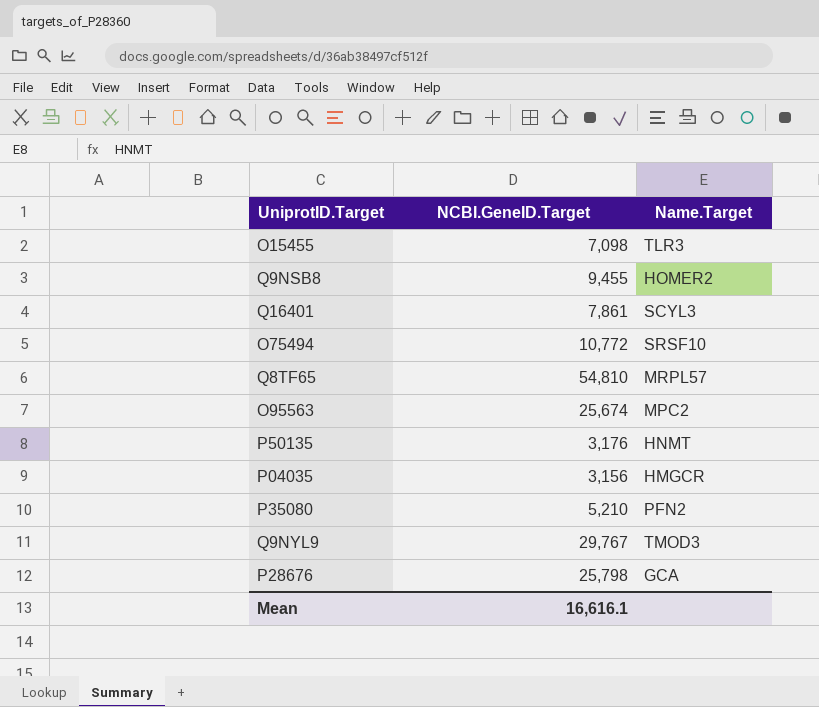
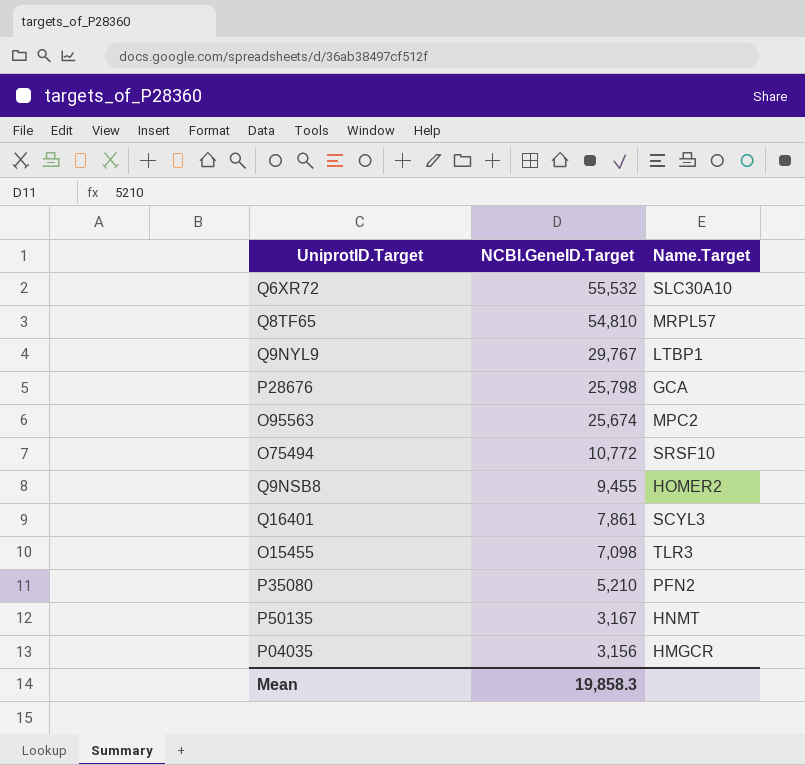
row order: none -> NCBI.GeneID.Target descending
row Q6XR72: none -> 55,532 | SLC30A10
Q9NYL9 | Name.Target: TMOD3 -> LTBP1
P50135 | NCBI.GeneID.Target: 3,176 -> 3,167
Mean | NCBI.GeneID.Target: 16,616.1 -> 19,858.3

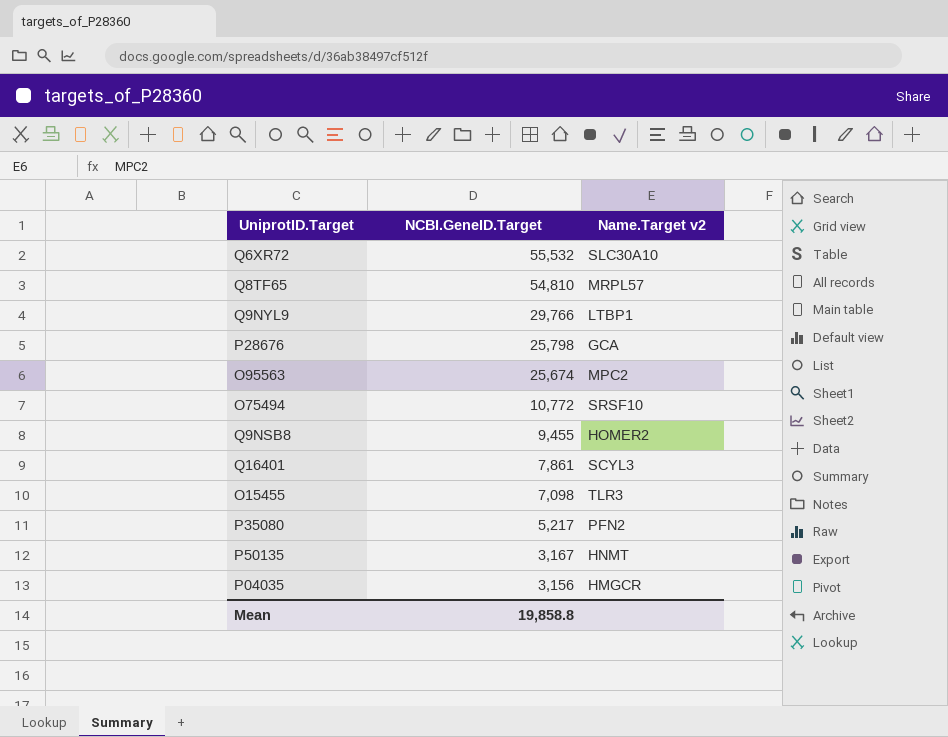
column name: Name.Target -> Name.Target v2
Q9NYL9 | NCBI.GeneID.Target: 29,767 -> 29,766
P35080 | NCBI.GeneID.Target: 5,210 -> 5,217
Mean | NCBI.GeneID.Target: 19,858.3 -> 19,858.8

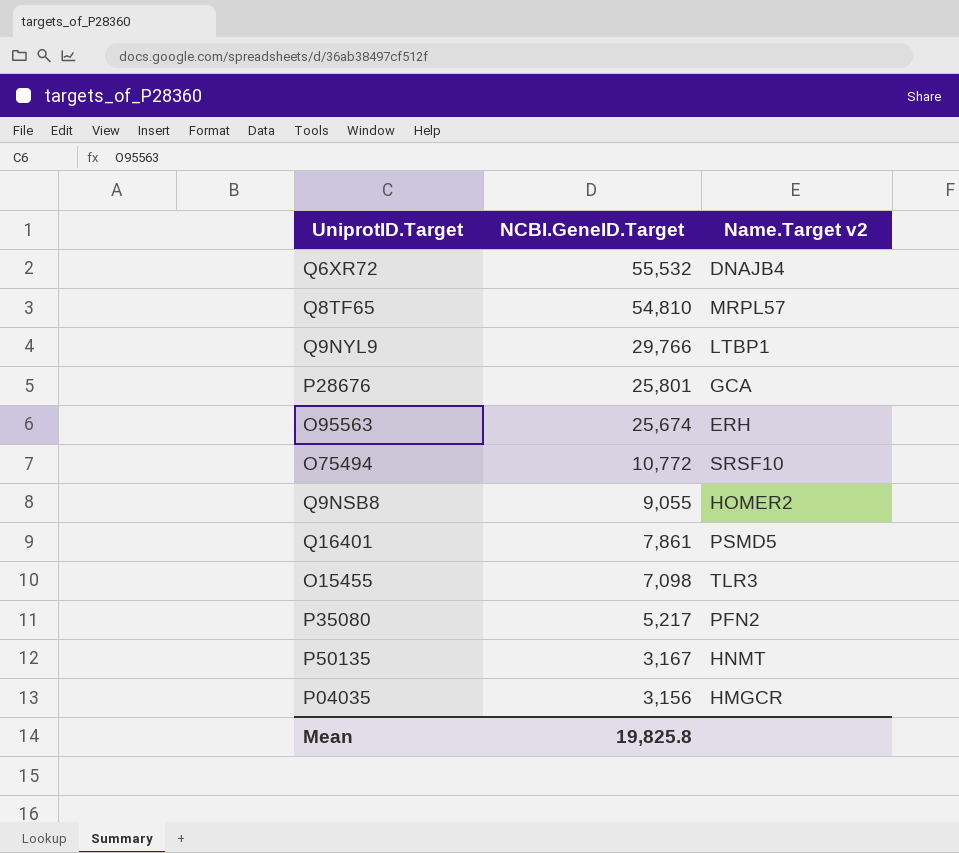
Q6XR72 | Name.Target v2: SLC30A10 -> DNAJB4
P28676 | NCBI.GeneID.Target: 25,798 -> 25,801
O95563 | Name.Target v2: MPC2 -> ERH
Q9NSB8 | NCBI.GeneID.Target: 9,455 -> 9,055
Q16401 | Name.Target v2: SCYL3 -> PSMD5
Mean | NCBI.GeneID.Target: 19,858.8 -> 19,825.8

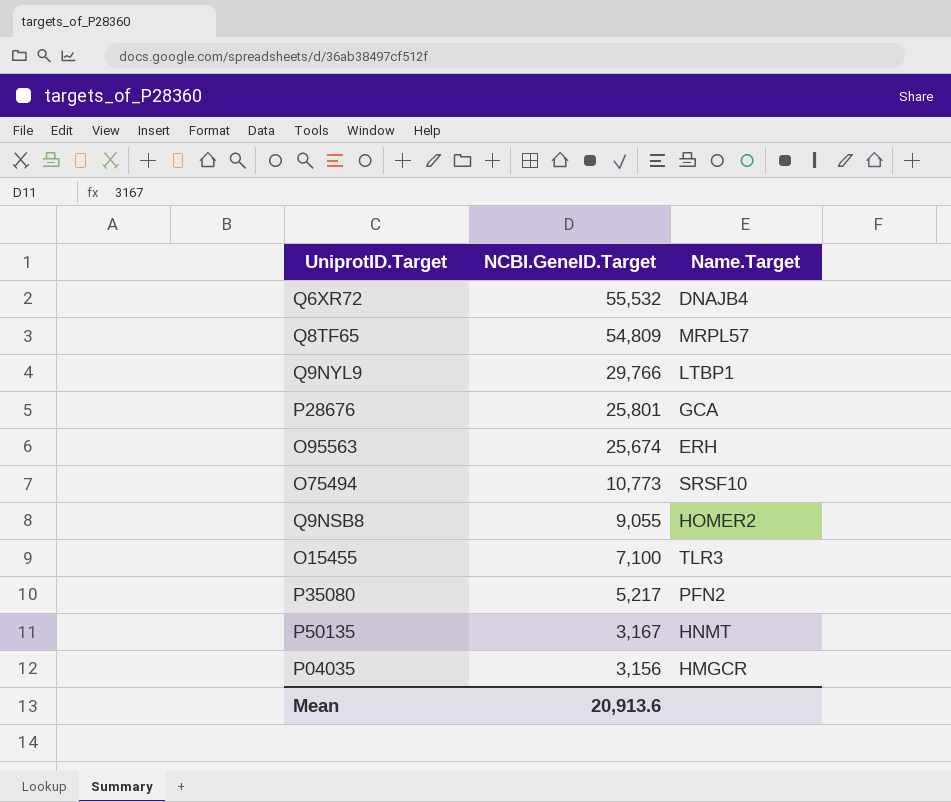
column name: Name.Target v2 -> Name.Target
row Q16401: 7,861 | PSMD5 -> none
Q8TF65 | NCBI.GeneID.Target: 54,810 -> 54,809
O75494 | NCBI.GeneID.Target: 10,772 -> 10,773
O15455 | NCBI.GeneID.Target: 7,098 -> 7,100
Mean | NCBI.GeneID.Target: 19,825.8 -> 20,913.6

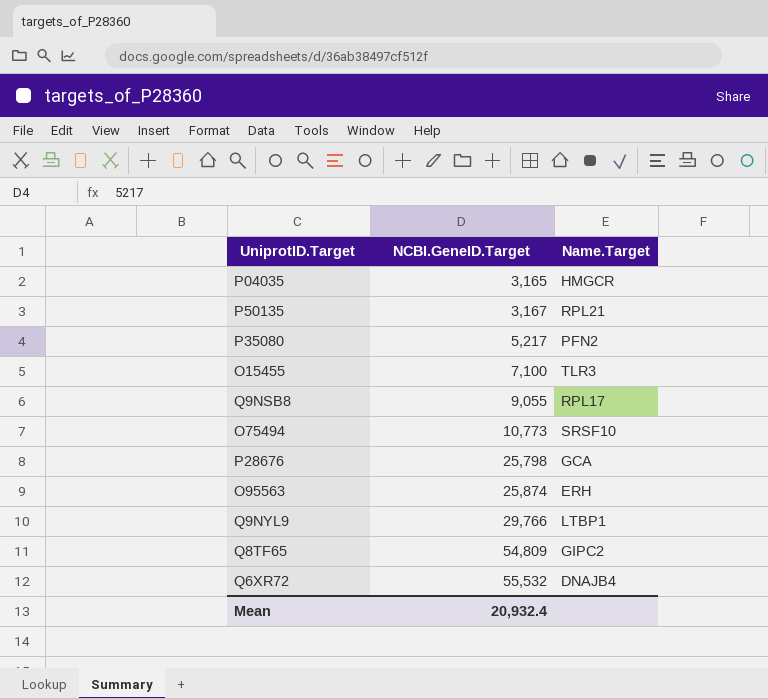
row order: NCBI.GeneID.Target descending -> NCBI.GeneID.Target ascending
P04035 | NCBI.GeneID.Target: 3,156 -> 3,165
P50135 | Name.Target: HNMT -> RPL21
Q9NSB8 | Name.Target: HOMER2 -> RPL17
P28676 | NCBI.GeneID.Target: 25,801 -> 25,798
O95563 | NCBI.GeneID.Target: 25,674 -> 25,874
Q8TF65 | Name.Target: MRPL57 -> GIPC2
Mean | NCBI.GeneID.Target: 20,913.6 -> 20,932.4

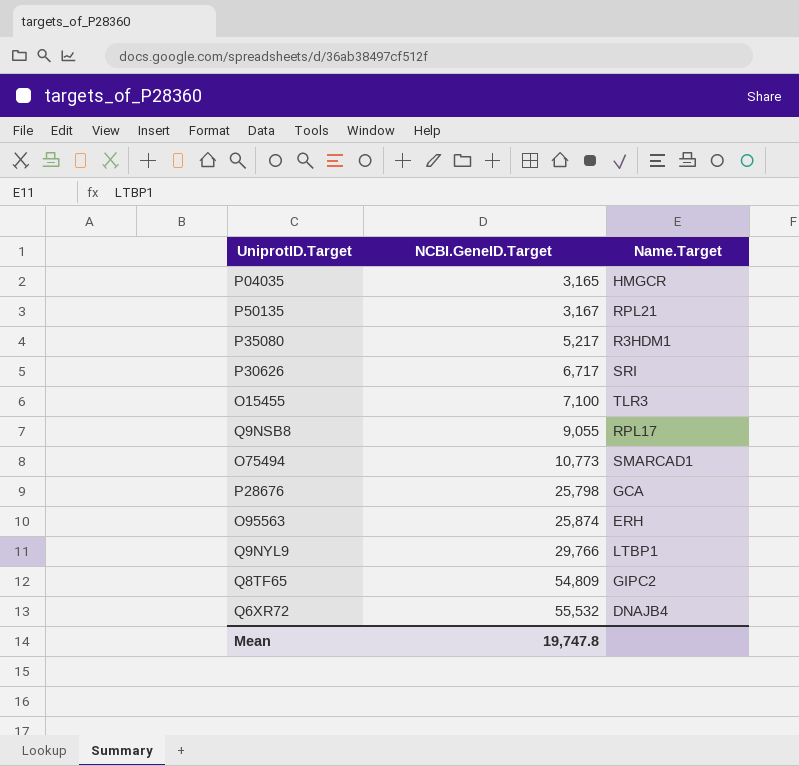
P35080 | Name.Target: PFN2 -> R3HDM1
row P30626: none -> 6,717 | SRI
O75494 | Name.Target: SRSF10 -> SMARCAD1
Mean | NCBI.GeneID.Target: 20,932.4 -> 19,747.8

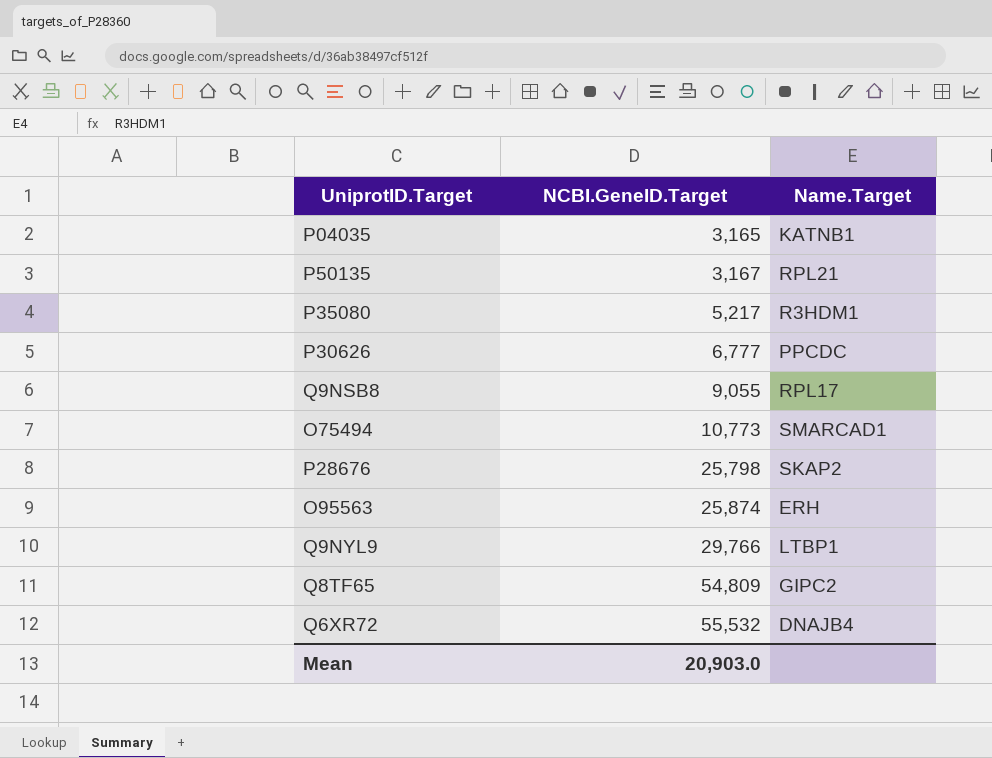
row O15455: 7,100 | TLR3 -> none
P04035 | Name.Target: HMGCR -> KATNB1
P30626 | NCBI.GeneID.Target: 6,717 -> 6,777
P30626 | Name.Target: SRI -> PPCDC
P28676 | Name.Target: GCA -> SKAP2
Mean | NCBI.GeneID.Target: 19,747.8 -> 20,903.0

